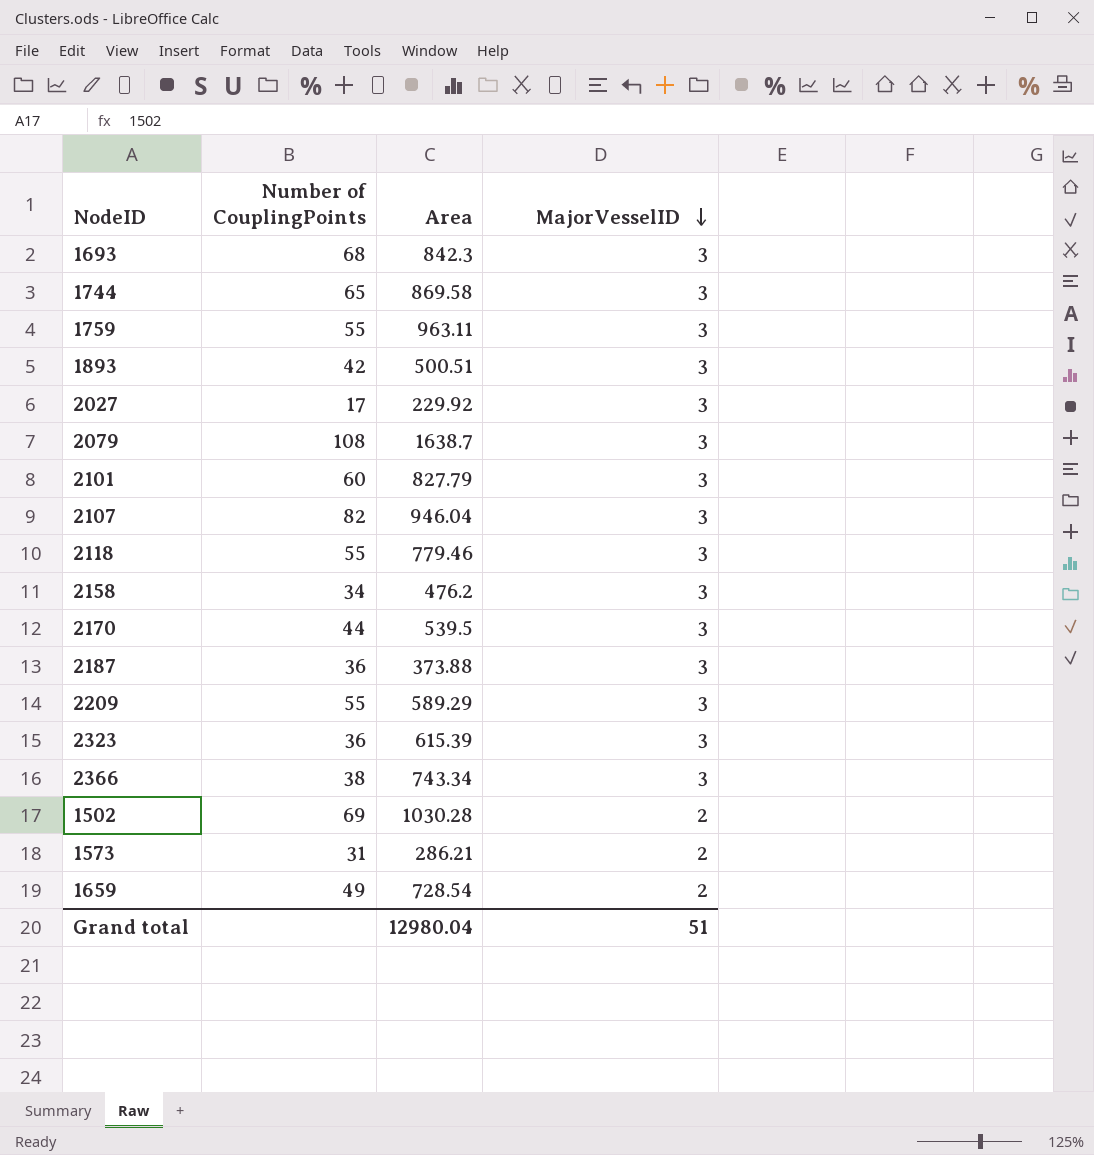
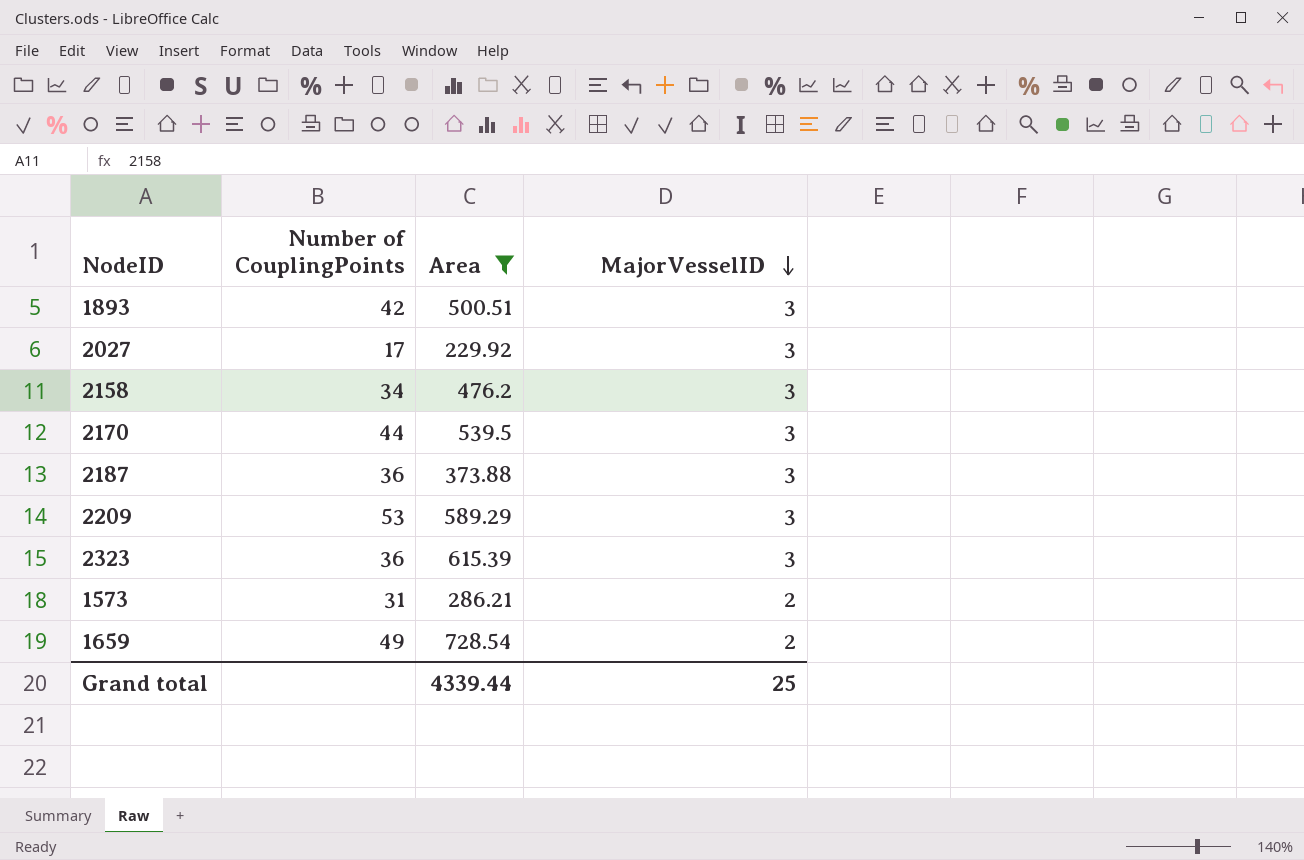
filter: none -> Area <= 728.54
2209 | Number of CouplingPoints: 55 -> 53
Grand total | Area: 12980.04 -> 4339.44
Grand total | MajorVesselID: 51 -> 25

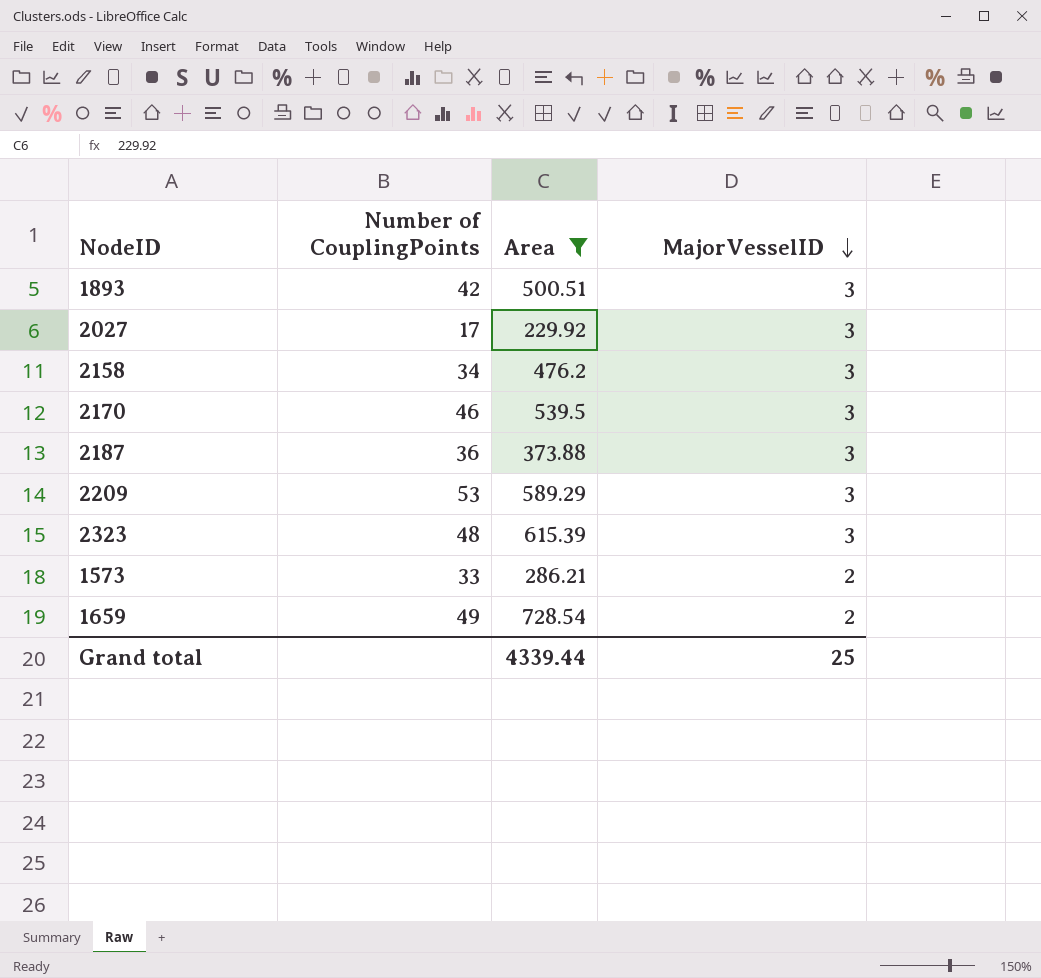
2170 | Number of CouplingPoints: 44 -> 46
2323 | Number of CouplingPoints: 36 -> 48
1573 | Number of CouplingPoints: 31 -> 33

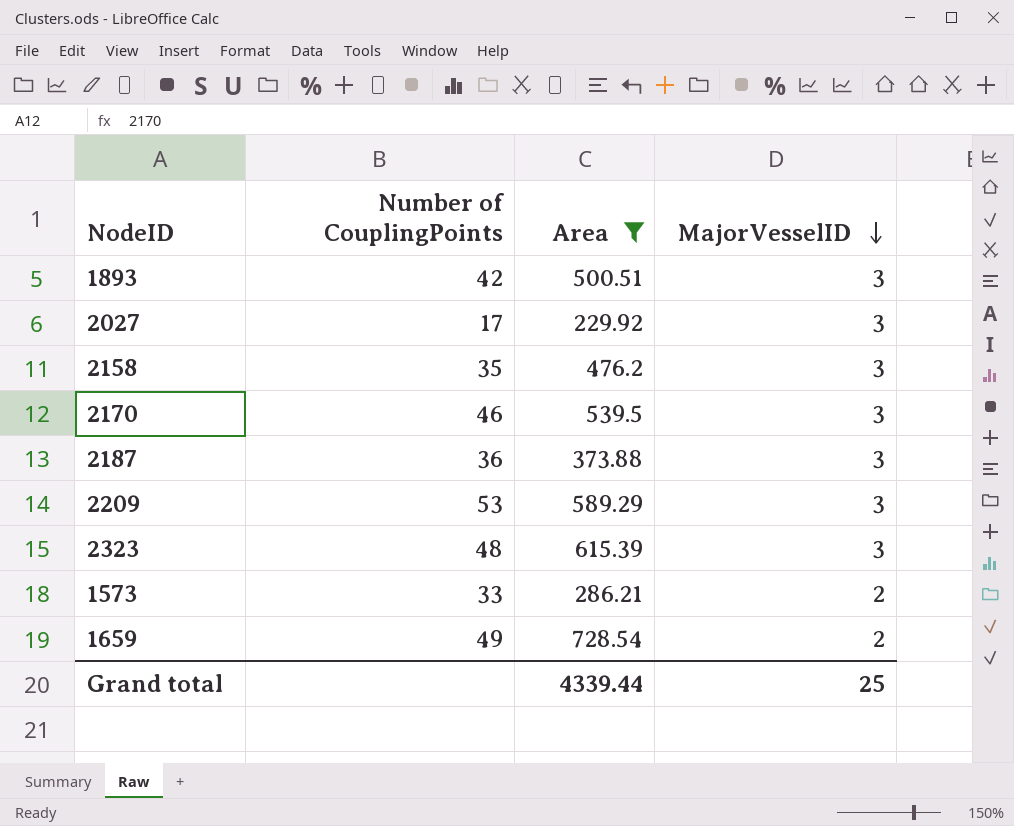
2158 | Number of CouplingPoints: 34 -> 35

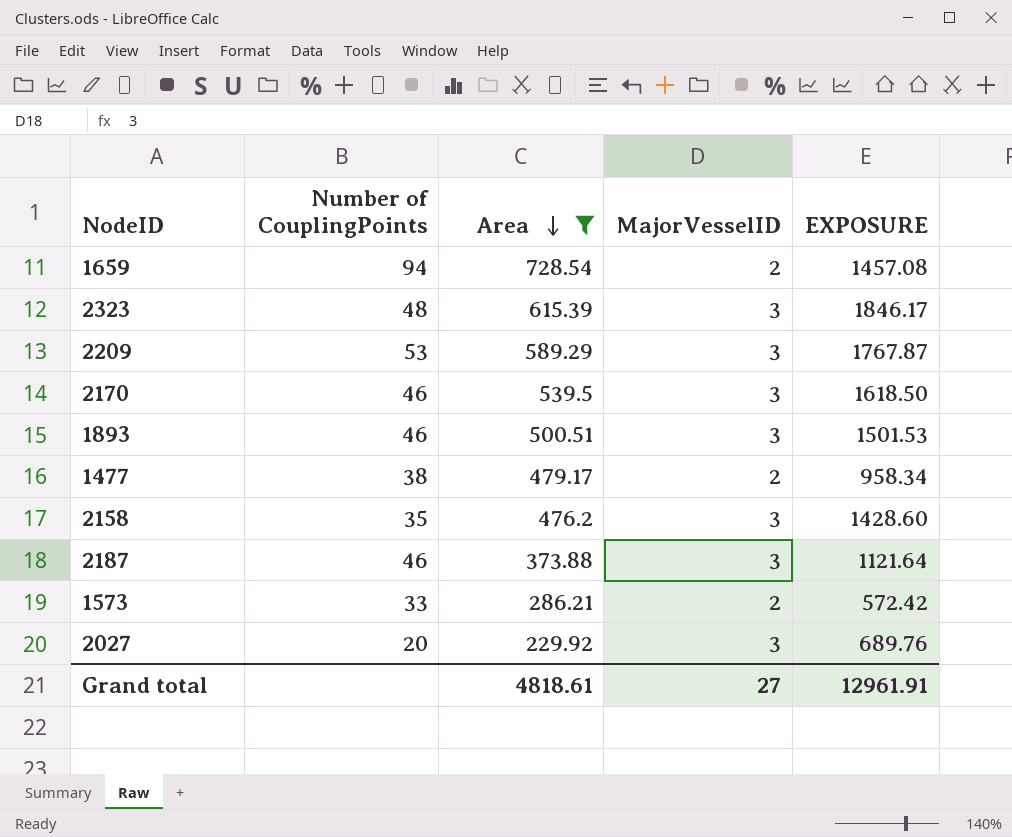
row order: MajorVesselID descending -> Area descending
column EXPOSURE | formula: none -> [Area] * [MajorVesselID]
1659 | Number of CouplingPoints: 49 -> 94
1893 | Number of CouplingPoints: 42 -> 46
row 1477: none -> 38 | 479.17 | 2 | 958.34
2187 | Number of CouplingPoints: 36 -> 46
2027 | Number of CouplingPoints: 17 -> 20
Grand total | Area: 4339.44 -> 4818.61
Grand total | MajorVesselID: 25 -> 27

